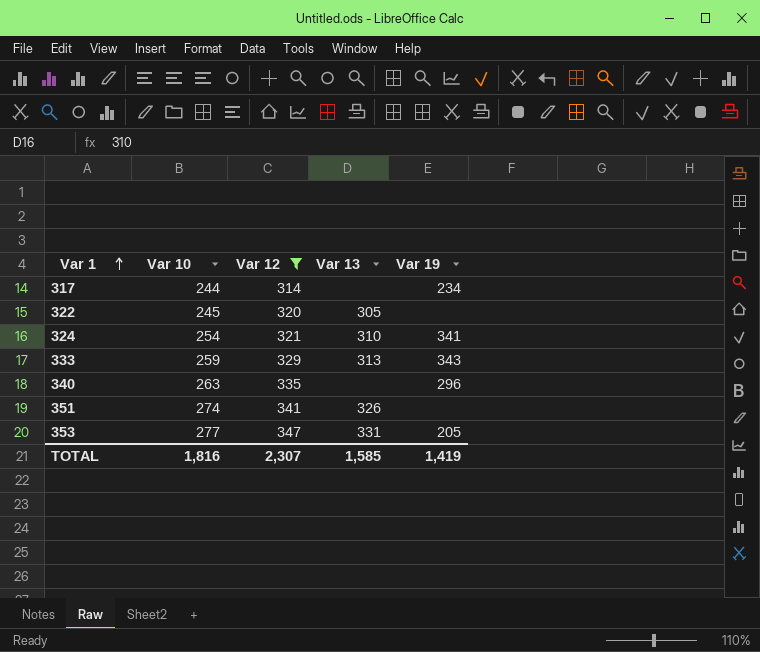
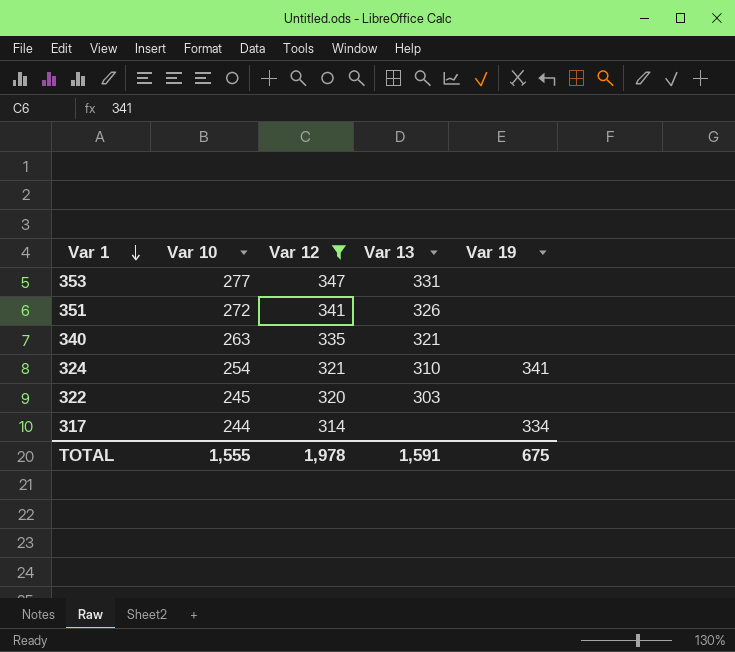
row order: Var 1 ascending -> Var 1 descending
row 333: 259 | 329 | 313 | 343 -> none
353 | Var 19: 205 -> none
351 | Var 10: 274 -> 272
340 | Var 13: none -> 321
340 | Var 19: 296 -> none
322 | Var 13: 305 -> 303
317 | Var 19: 234 -> 334
TOTAL | Var 10: 1,816 -> 1,555
TOTAL | Var 12: 2,307 -> 1,978
TOTAL | Var 13: 1,585 -> 1,591
TOTAL | Var 19: 1,419 -> 675

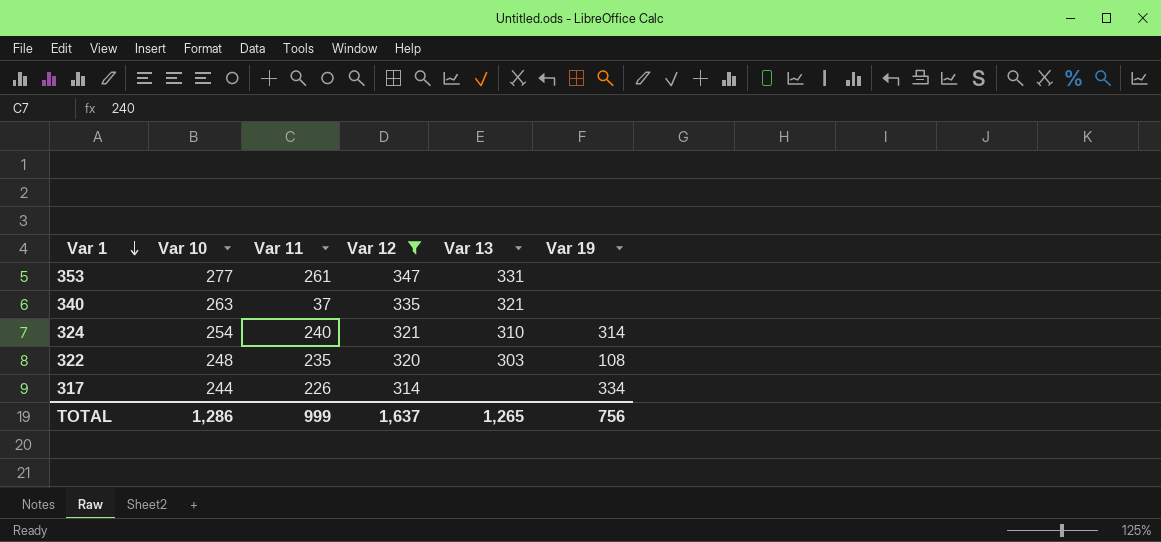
column Var 11 | position: none -> 3
row 351: 272 | 341 | 326 | none -> none
324 | Var 19: 341 -> 314
322 | Var 10: 245 -> 248
322 | Var 19: none -> 108
TOTAL | Var 10: 1,555 -> 1,286
TOTAL | Var 12: 1,978 -> 1,637
TOTAL | Var 13: 1,591 -> 1,265
TOTAL | Var 19: 675 -> 756

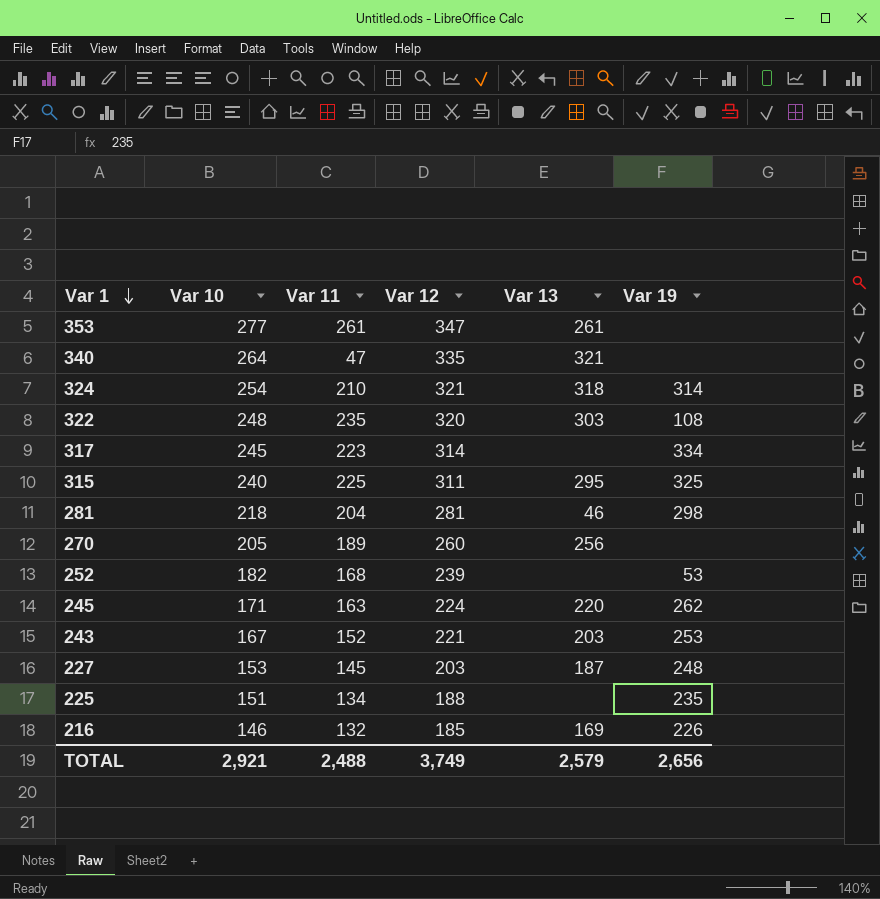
filter: Var 12 >= 314 -> none
353 | Var 13: 331 -> 261
340 | Var 10: 263 -> 264
340 | Var 11: 37 -> 47
324 | Var 11: 240 -> 210
324 | Var 13: 310 -> 318
317 | Var 10: 244 -> 245
317 | Var 11: 226 -> 223
TOTAL | Var 10: 1,286 -> 2,921
TOTAL | Var 11: 999 -> 2,488
TOTAL | Var 12: 1,637 -> 3,749
TOTAL | Var 13: 1,265 -> 2,579
TOTAL | Var 19: 756 -> 2,656

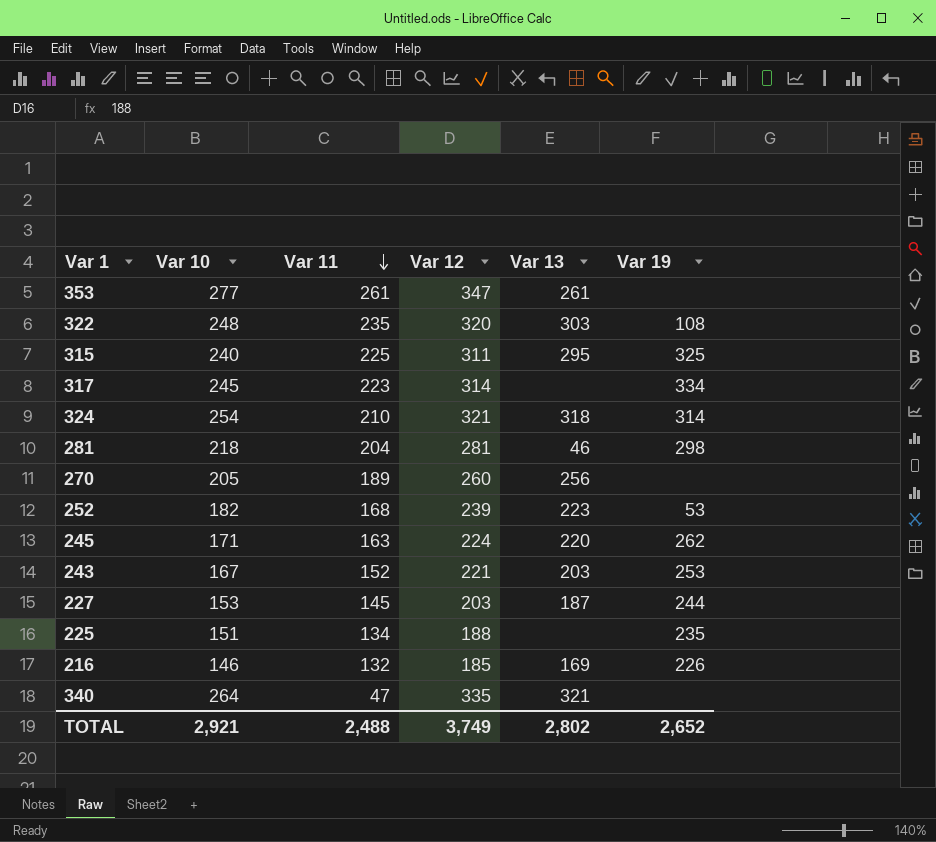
row order: Var 1 descending -> Var 11 descending
252 | Var 13: none -> 223
227 | Var 19: 248 -> 244
TOTAL | Var 13: 2,579 -> 2,802
TOTAL | Var 19: 2,656 -> 2,652

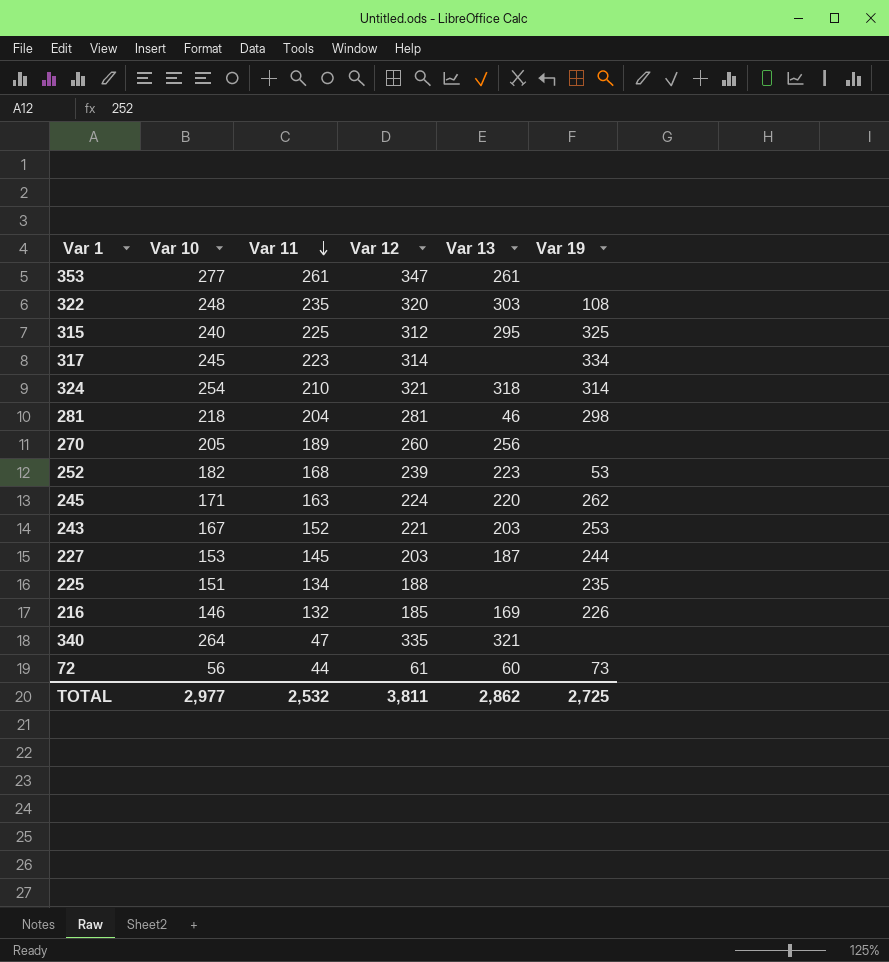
315 | Var 12: 311 -> 312
row 72: none -> 56 | 44 | 61 | 60 | 73
TOTAL | Var 10: 2,921 -> 2,977
TOTAL | Var 11: 2,488 -> 2,532
TOTAL | Var 12: 3,749 -> 3,811
TOTAL | Var 13: 2,802 -> 2,862
TOTAL | Var 19: 2,652 -> 2,725

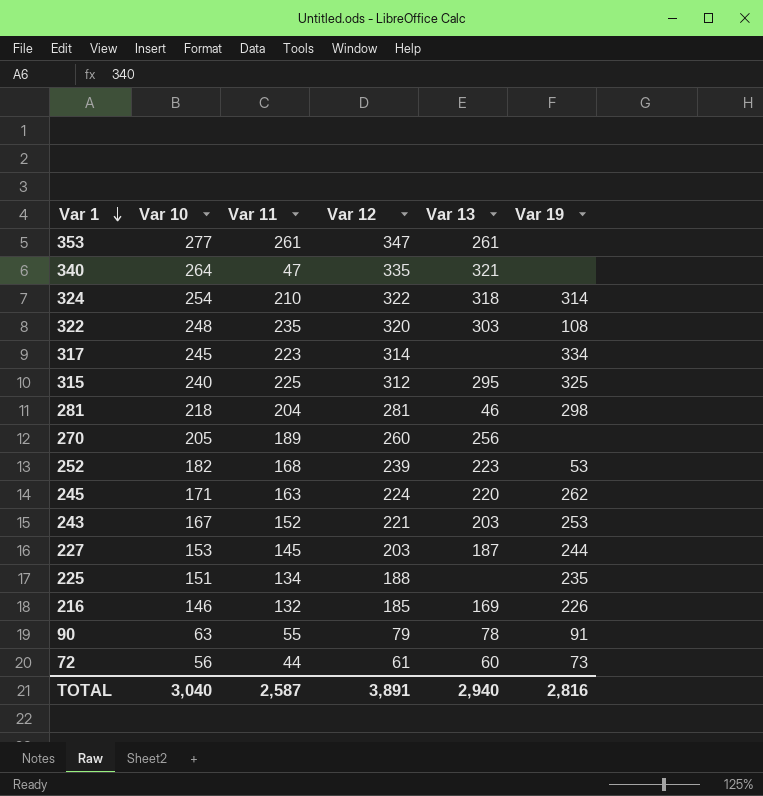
row order: Var 11 descending -> Var 1 descending
324 | Var 12: 321 -> 322
row 90: none -> 63 | 55 | 79 | 78 | 91
TOTAL | Var 10: 2,977 -> 3,040
TOTAL | Var 11: 2,532 -> 2,587
TOTAL | Var 12: 3,811 -> 3,891
TOTAL | Var 13: 2,862 -> 2,940
TOTAL | Var 19: 2,725 -> 2,816

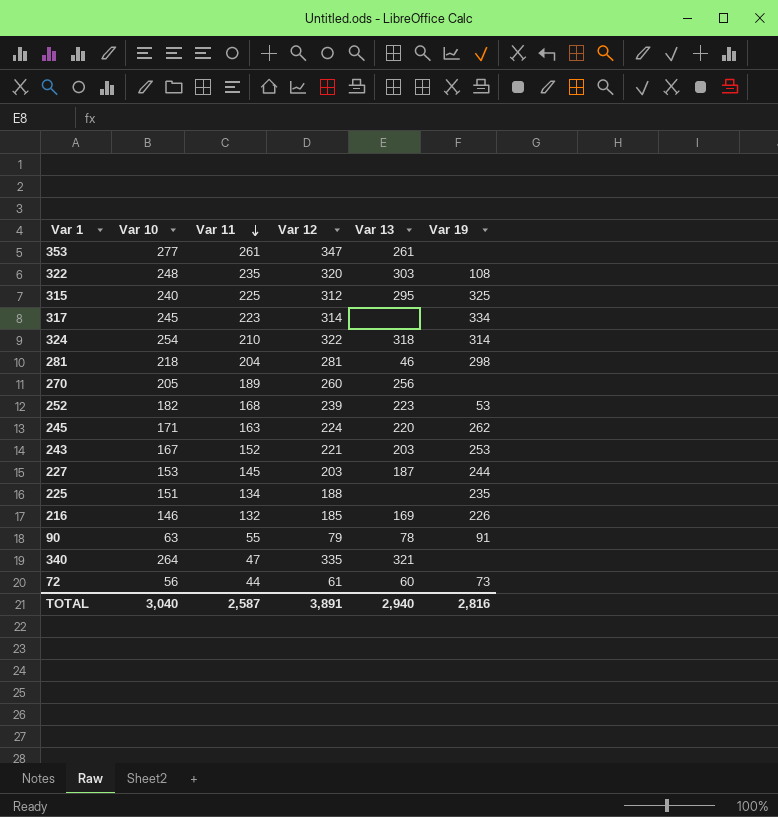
row order: Var 1 descending -> Var 11 descending

